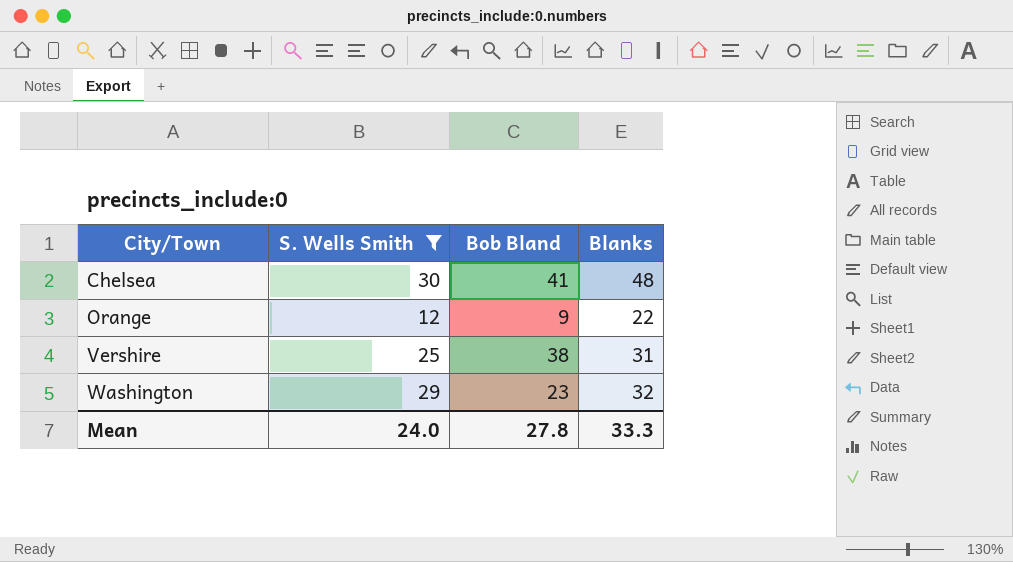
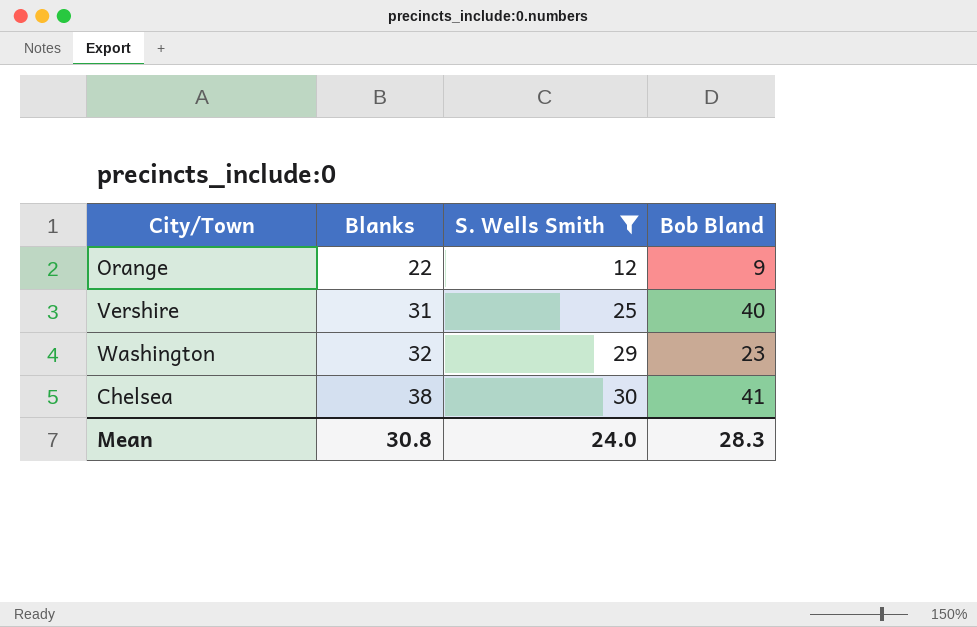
row order: City/Town ascending -> Blanks ascending
column Blanks | position: 4 -> 2
Vershire | Bob Bland: 38 -> 40
Chelsea | Blanks: 48 -> 38
Mean | Blanks: 33.3 -> 30.8
Mean | Bob Bland: 27.8 -> 28.3

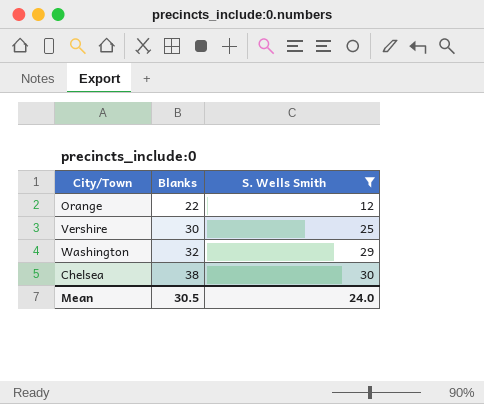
column Bob Bland | position: 4 -> none
Vershire | Blanks: 31 -> 30
Mean | Blanks: 30.8 -> 30.5

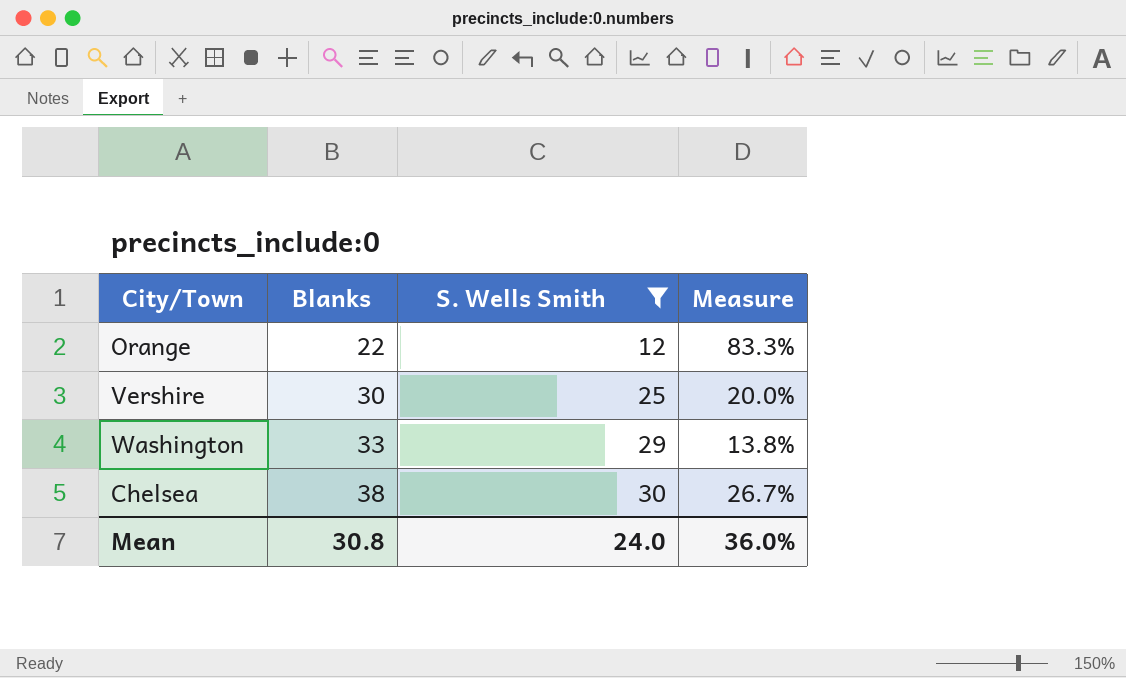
column Measure | formula: none -> ([Blanks] - [S. Wells Smith]) / [S. Wells Smith]
Washington | Blanks: 32 -> 33
Mean | Blanks: 30.5 -> 30.8

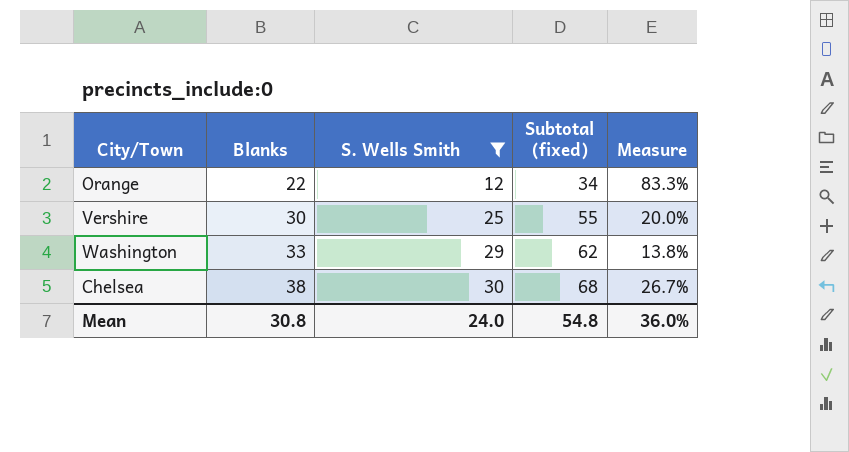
column Subtotal (fixed) | formula: none -> [Blanks] + [S. Wells Smith]

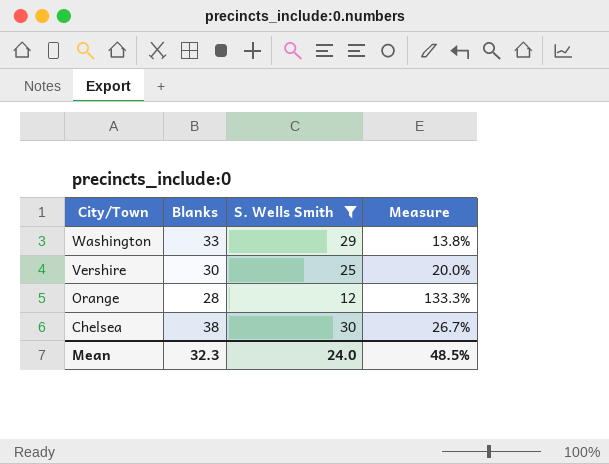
row order: Blanks ascending -> City/Town descending
column Subtotal (fixed) | formula: [Blanks] + [S. Wells Smith] -> none
Orange | Blanks: 22 -> 28
Orange | Measure: 83.3% -> 133.3%
Mean | Blanks: 30.8 -> 32.3
Mean | Measure: 36.0% -> 48.5%

